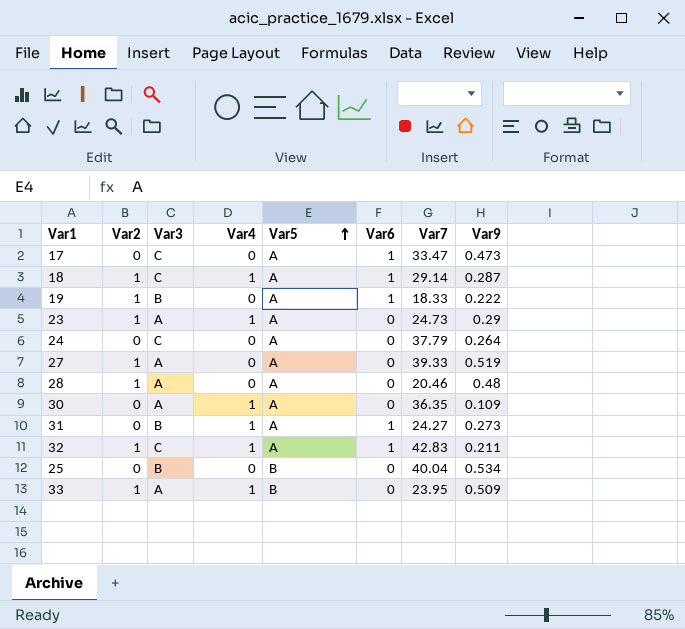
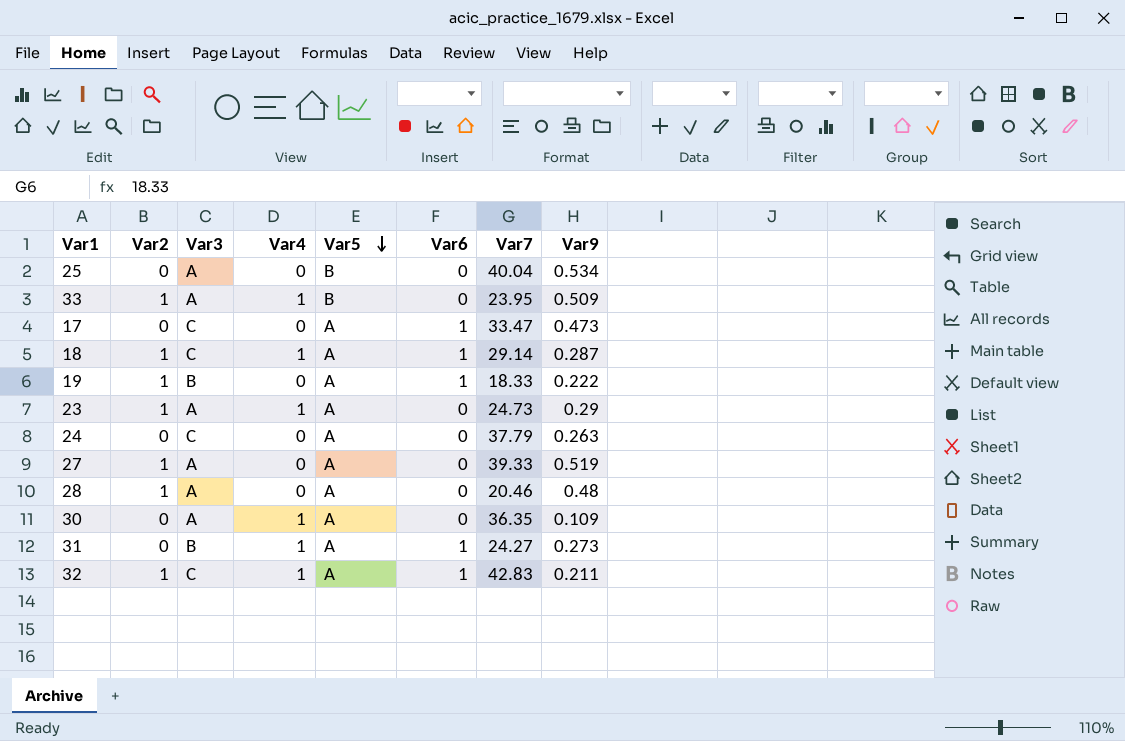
row order: Var5 ascending -> Var5 descending
25 | Var3: B -> A
24 | Var9: 0.264 -> 0.263

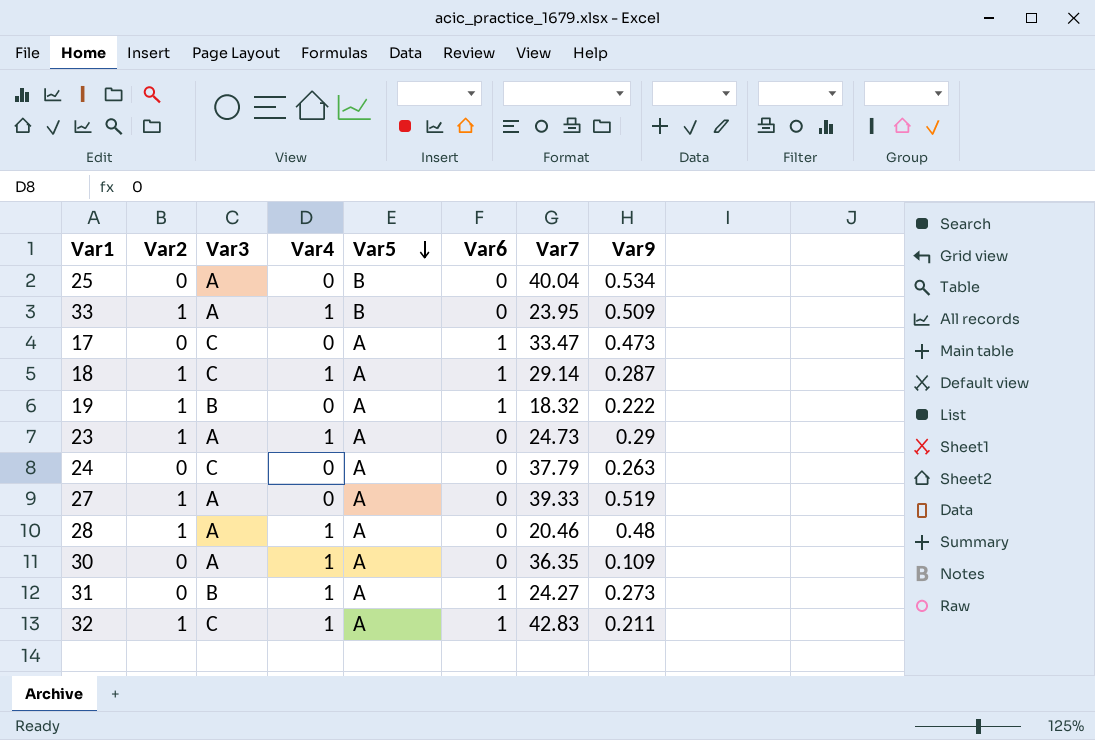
19 | Var7: 18.33 -> 18.32
28 | Var4: 0 -> 1

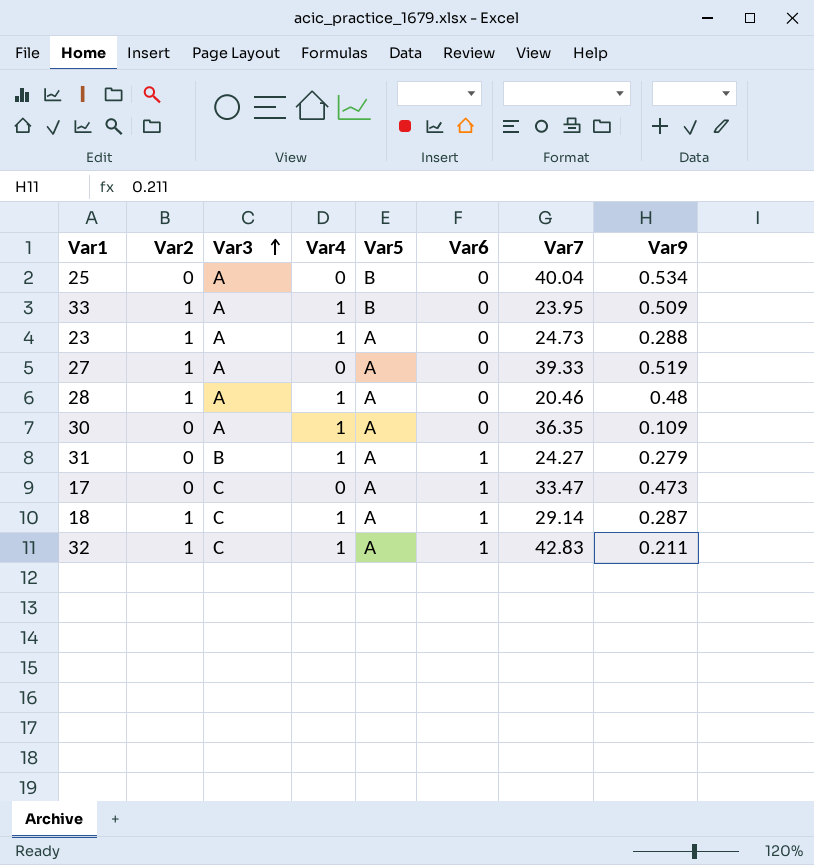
row order: Var5 descending -> Var3 ascending
row 19: 1 | B | 0 | A | 1 | 18.32 | 0.222 -> none
row 24: 0 | C | 0 | A | 0 | 37.79 | 0.263 -> none
23 | Var9: 0.29 -> 0.288
31 | Var9: 0.273 -> 0.279

